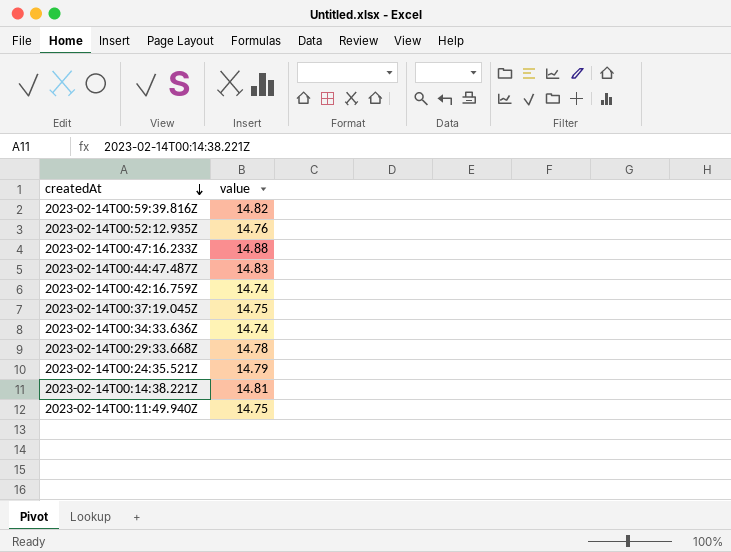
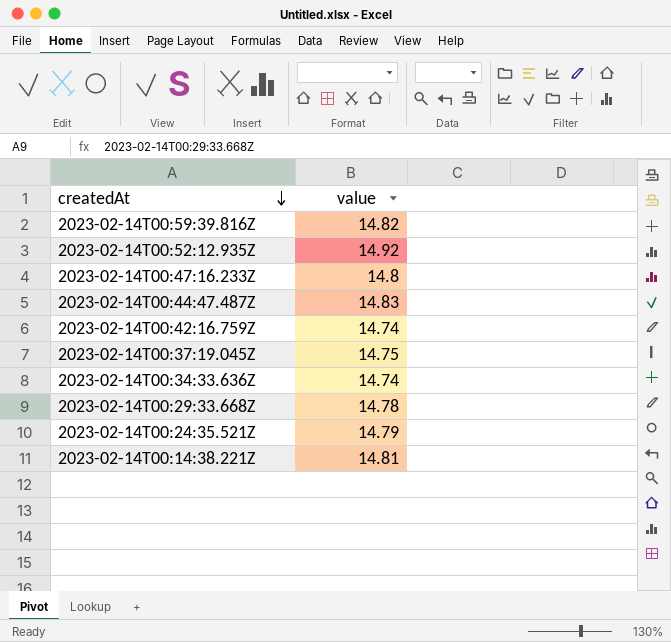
row 2023-02-14T00:11:49.940Z: 14.75 -> none
2023-02-14T00:52:12.935Z | value: 14.76 -> 14.92
2023-02-14T00:47:16.233Z | value: 14.88 -> 14.8

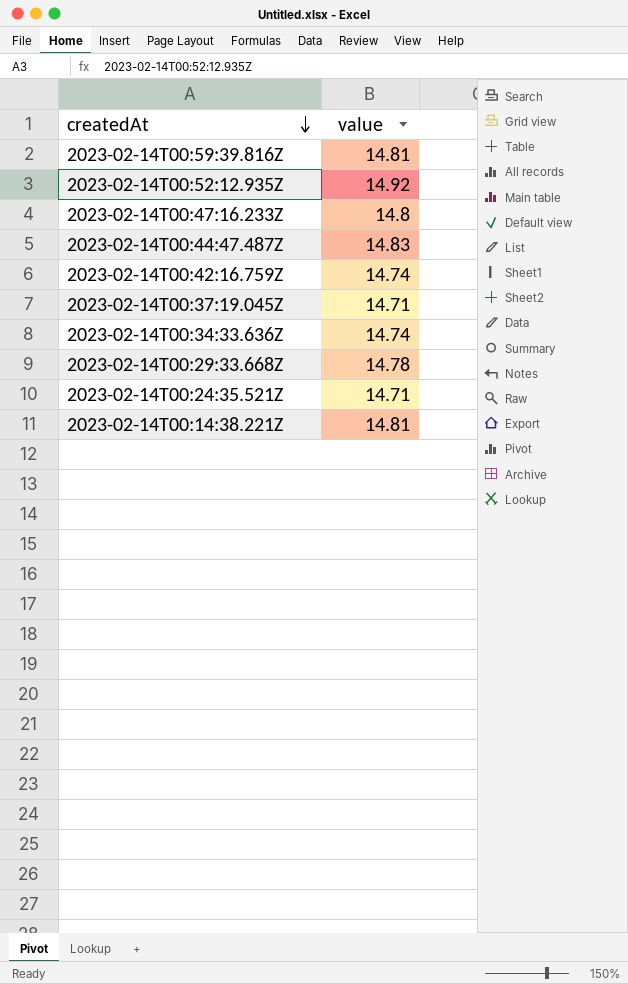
2023-02-14T00:59:39.816Z | value: 14.82 -> 14.81
2023-02-14T00:37:19.045Z | value: 14.75 -> 14.71
2023-02-14T00:24:35.521Z | value: 14.79 -> 14.71

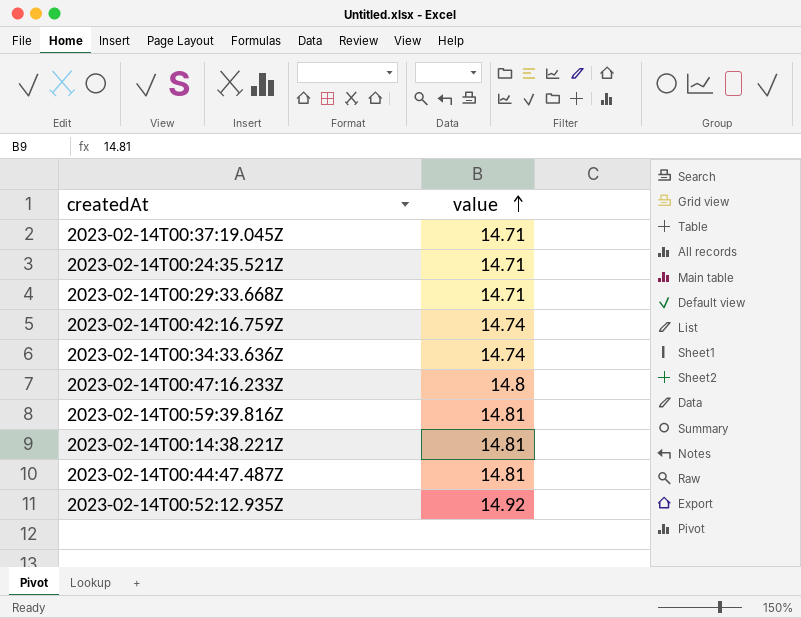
row order: createdAt descending -> value ascending
2023-02-14T00:29:33.668Z | value: 14.78 -> 14.71
2023-02-14T00:44:47.487Z | value: 14.83 -> 14.81

